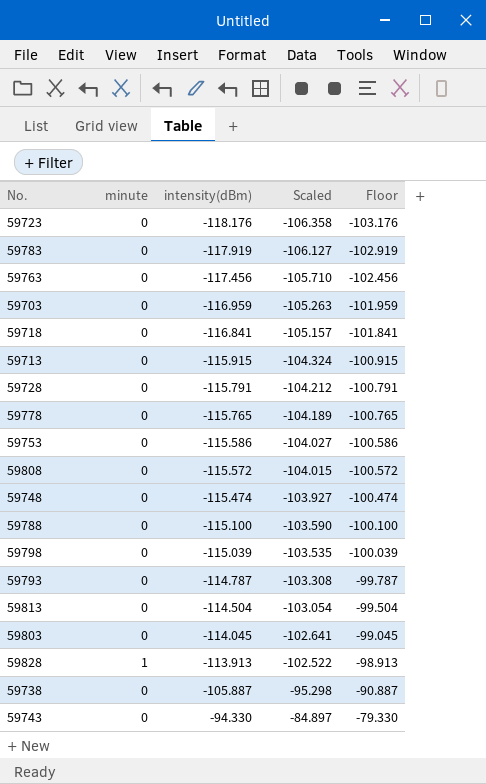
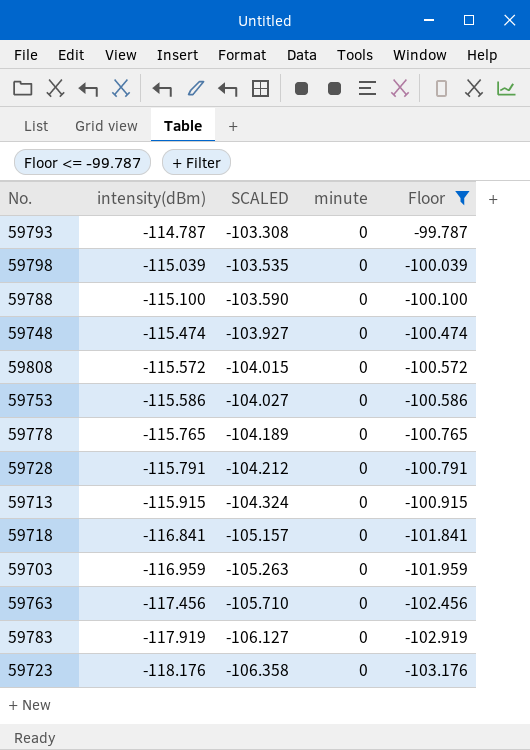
filter: none -> Floor <= -99.787
row order: intensity(dBm) ascending -> intensity(dBm) descending
column name: Scaled -> SCALED
column minute | position: 2 -> 4

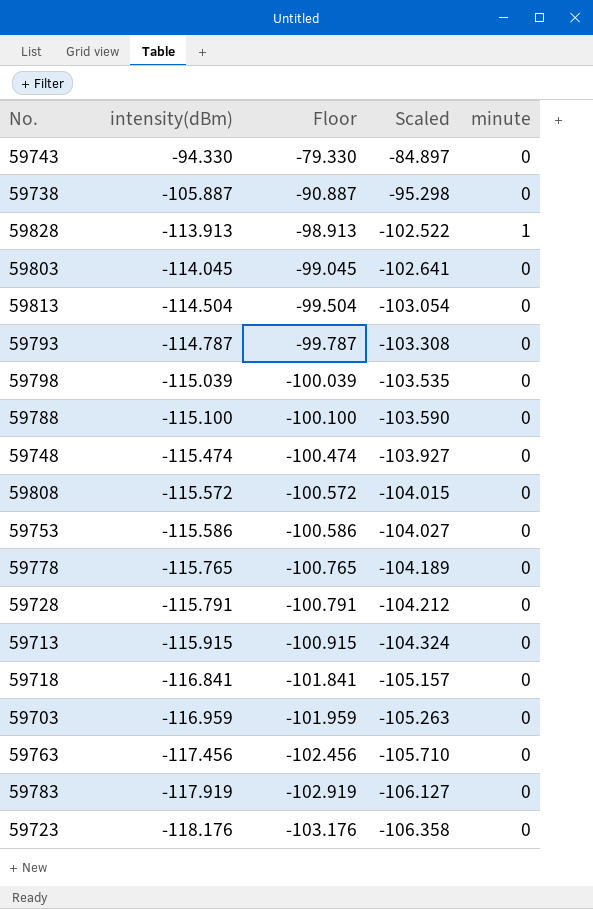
filter: Floor <= -99.787 -> none
column Floor | position: 5 -> 3
column name: SCALED -> Scaled

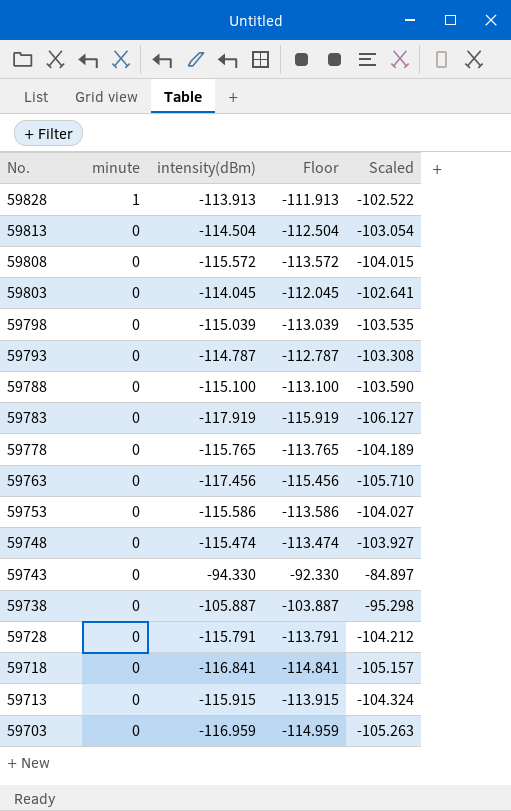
row order: intensity(dBm) descending -> No. descending
column minute | position: 5 -> 2
column Floor | formula: [intensity(dBm)] + 15 -> [intensity(dBm)] + 2
row 59723: -118.176 | -103.176 | -106.358 | 0 -> none

